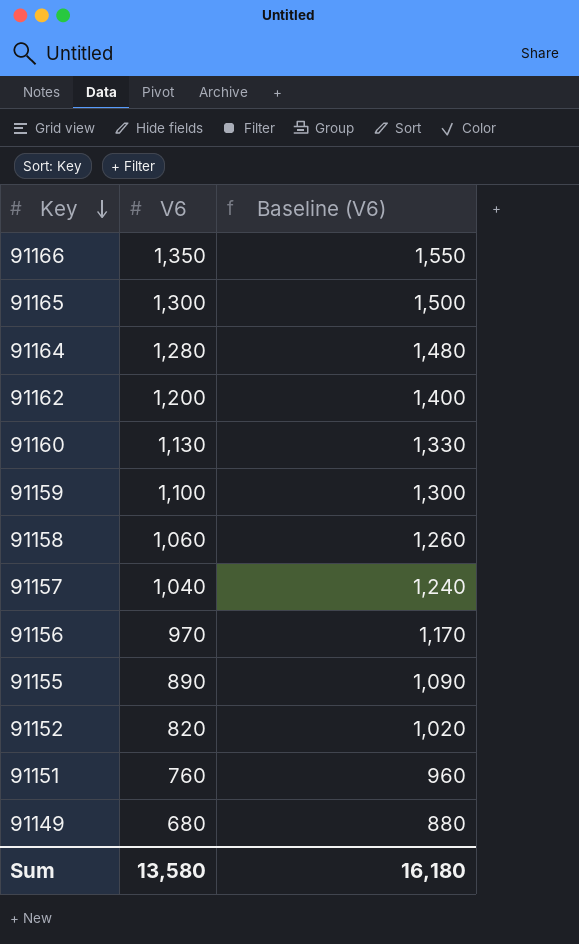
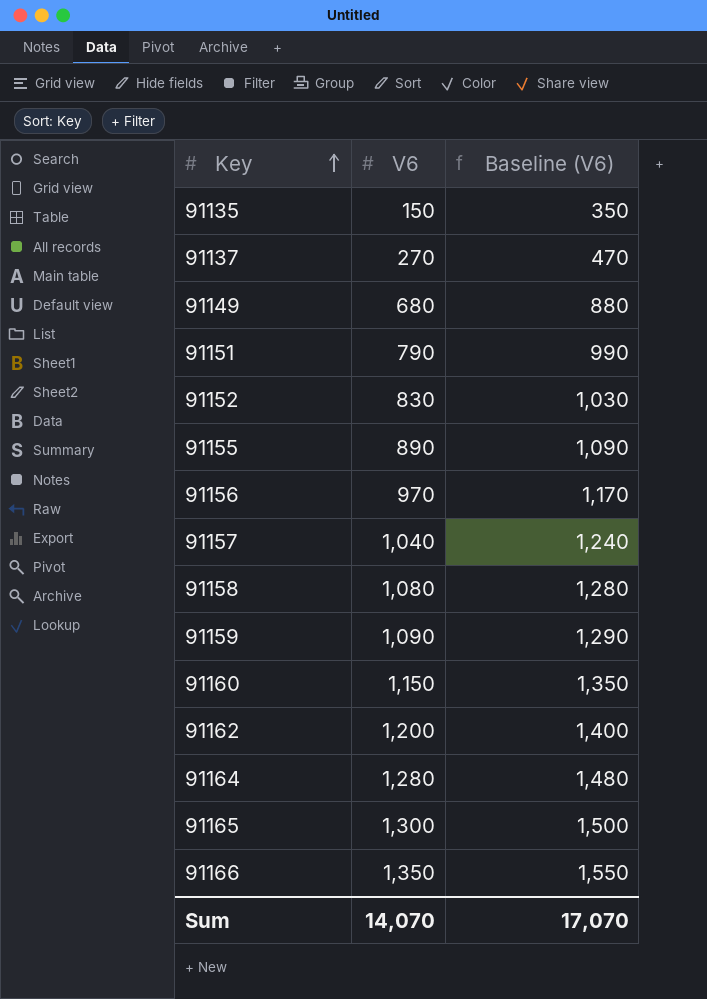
row order: Key descending -> Key ascending
row 91135: none -> 150 | 350
row 91137: none -> 270 | 470
91151 | V6: 760 -> 790
91151 | Baseline (V6): 960 -> 990
91152 | V6: 820 -> 830
91152 | Baseline (V6): 1,020 -> 1,030
91158 | V6: 1,060 -> 1,080
91158 | Baseline (V6): 1,260 -> 1,280
91159 | V6: 1,100 -> 1,090
91159 | Baseline (V6): 1,300 -> 1,290
91160 | V6: 1,130 -> 1,150
91160 | Baseline (V6): 1,330 -> 1,350
Sum | V6: 13,580 -> 14,070
Sum | Baseline (V6): 16,180 -> 17,070

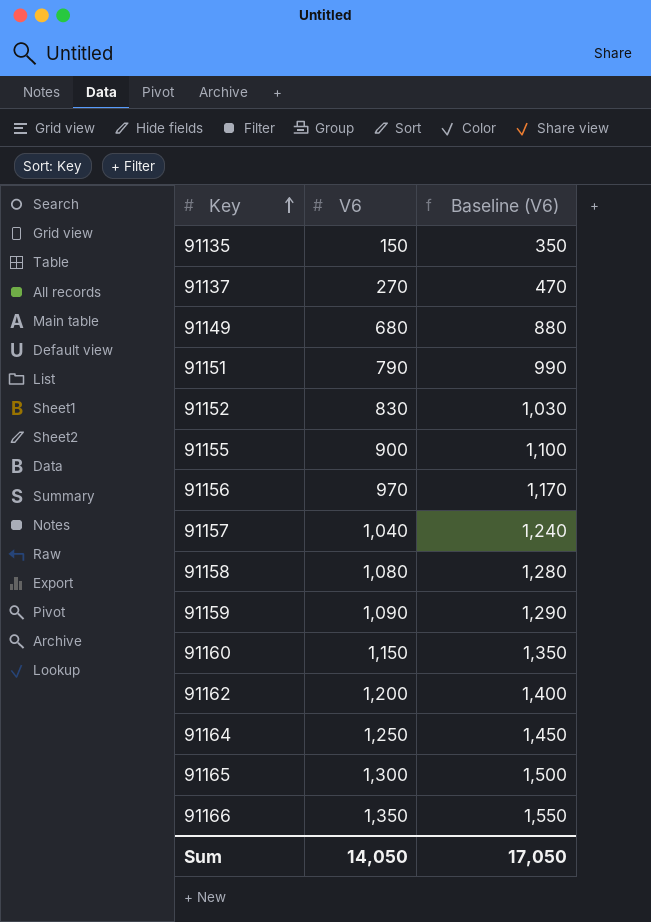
91155 | V6: 890 -> 900
91155 | Baseline (V6): 1,090 -> 1,100
91164 | V6: 1,280 -> 1,250
91164 | Baseline (V6): 1,480 -> 1,450
Sum | V6: 14,070 -> 14,050
Sum | Baseline (V6): 17,070 -> 17,050

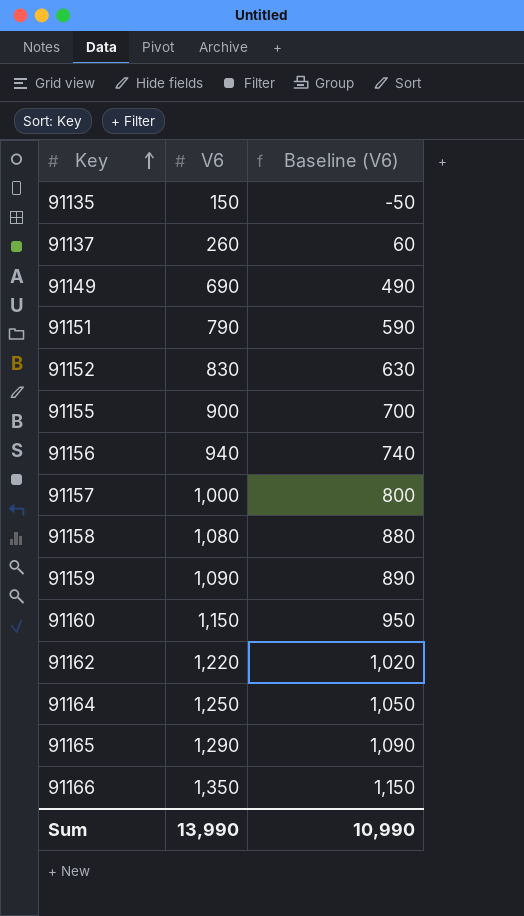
column Baseline (V6) | formula: [V6] + 200 -> [V6] - 200
91137 | V6: 270 -> 260
91149 | V6: 680 -> 690
91156 | V6: 970 -> 940
91157 | V6: 1,040 -> 1,000
91162 | V6: 1,200 -> 1,220
91165 | V6: 1,300 -> 1,290
Sum | V6: 14,050 -> 13,990
Sum | Baseline (V6): 17,050 -> 10,990

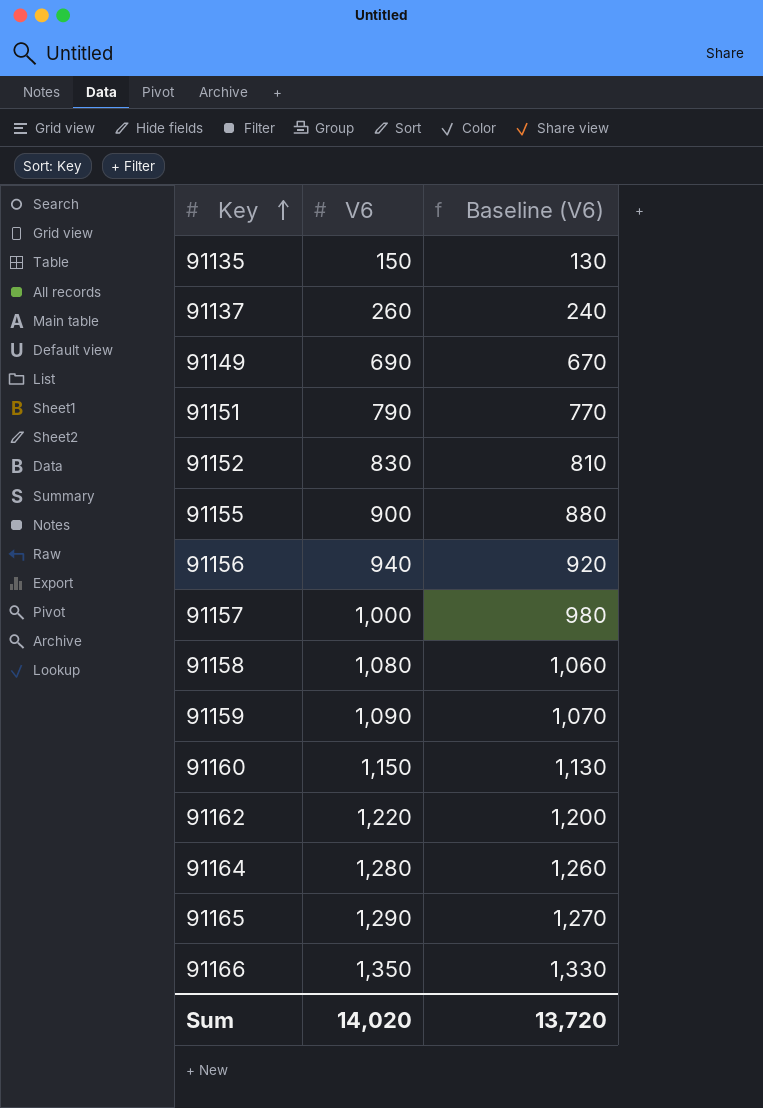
column Baseline (V6) | formula: [V6] - 200 -> [V6] - 20
91164 | V6: 1,250 -> 1,280
Sum | V6: 13,990 -> 14,020
Sum | Baseline (V6): 10,990 -> 13,720

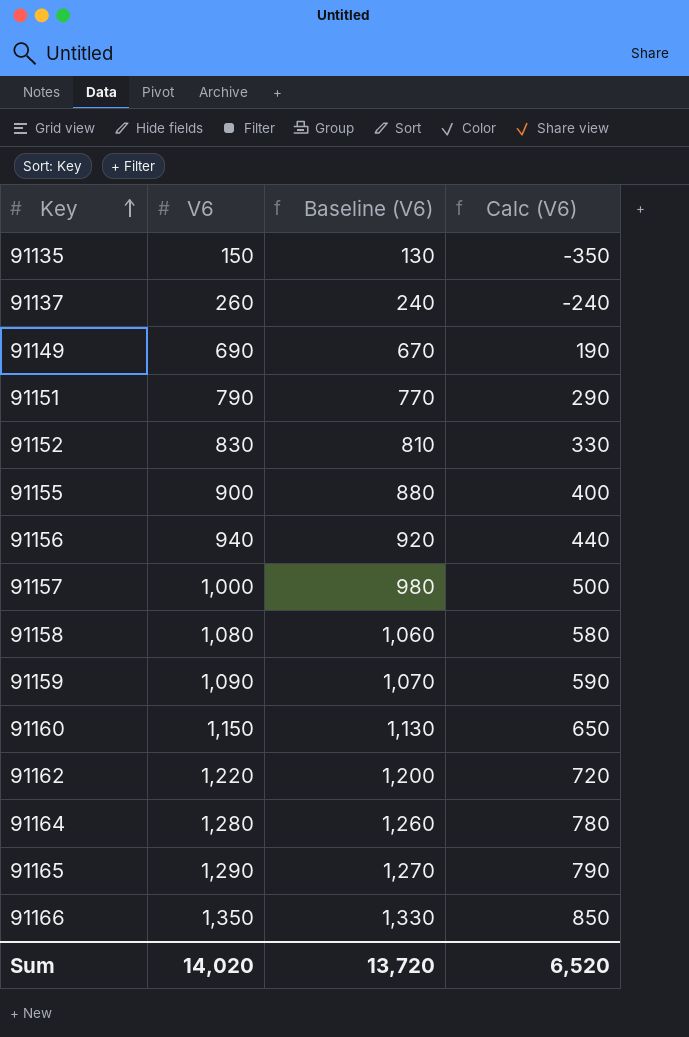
column Calc (V6) | formula: none -> [V6] - 500

